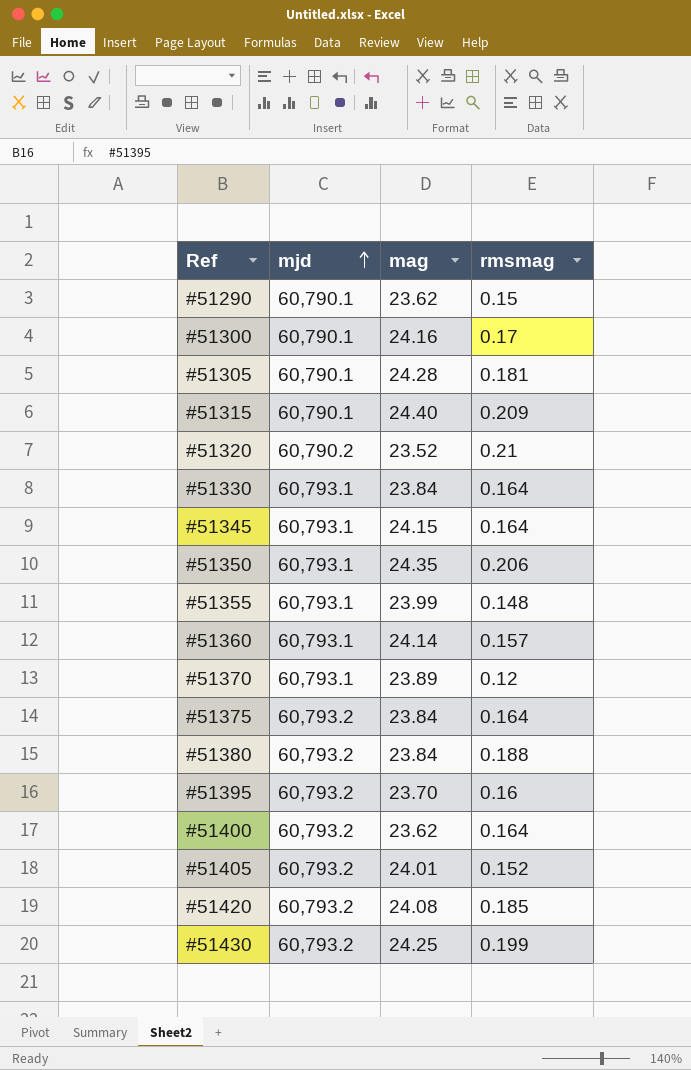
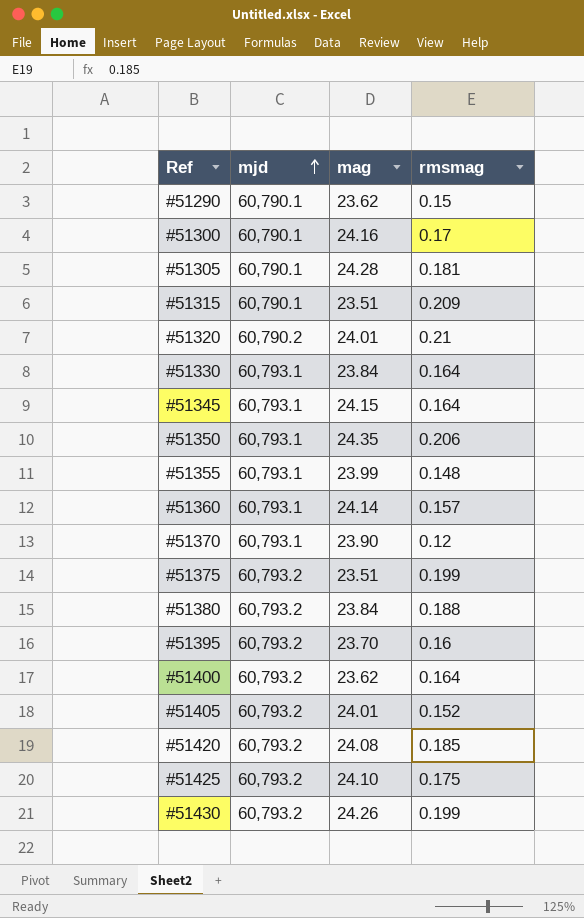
#51315 | mag: 24.40 -> 23.51
#51320 | mag: 23.52 -> 24.01
#51370 | mag: 23.89 -> 23.90
#51375 | mag: 23.84 -> 23.51
#51375 | rmsmag: 0.164 -> 0.199
row #51425: none -> 60,793.2 | 24.10 | 0.175
#51430 | mag: 24.25 -> 24.26

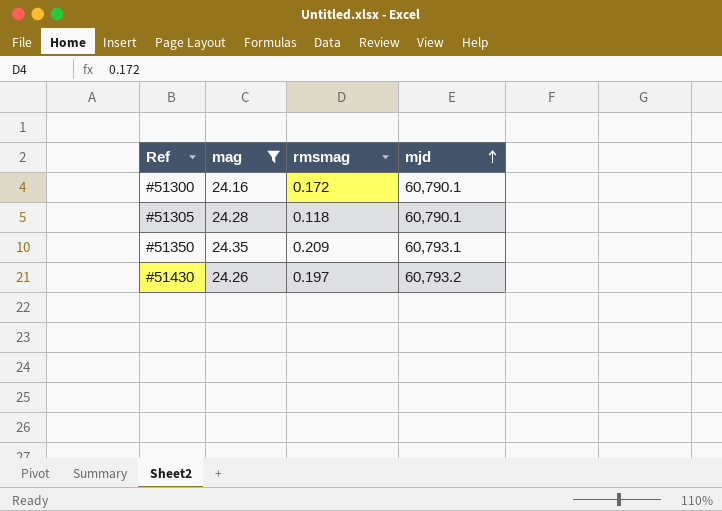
filter: none -> mag >= 24.16
column mjd | position: 2 -> 4
#51300 | rmsmag: 0.17 -> 0.172
#51305 | rmsmag: 0.181 -> 0.118
#51350 | rmsmag: 0.206 -> 0.209
#51430 | rmsmag: 0.199 -> 0.197

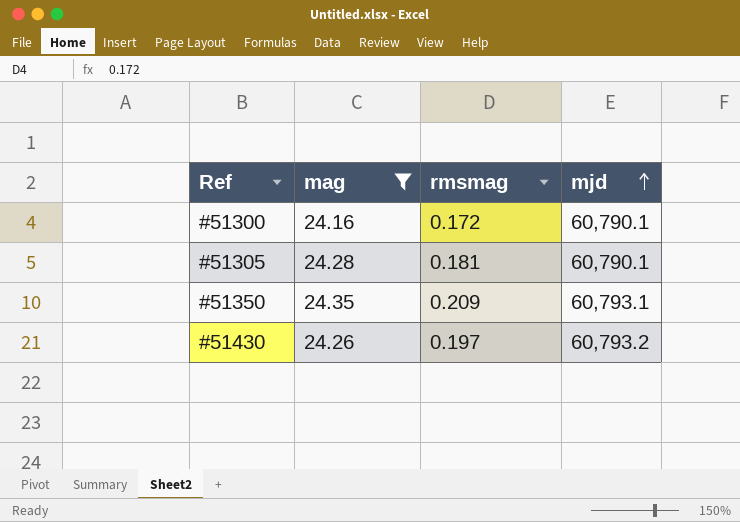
#51305 | rmsmag: 0.118 -> 0.181

